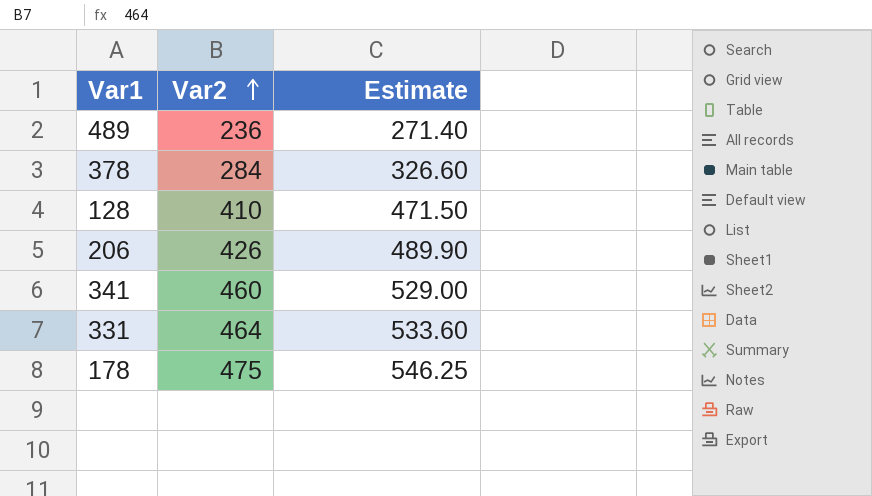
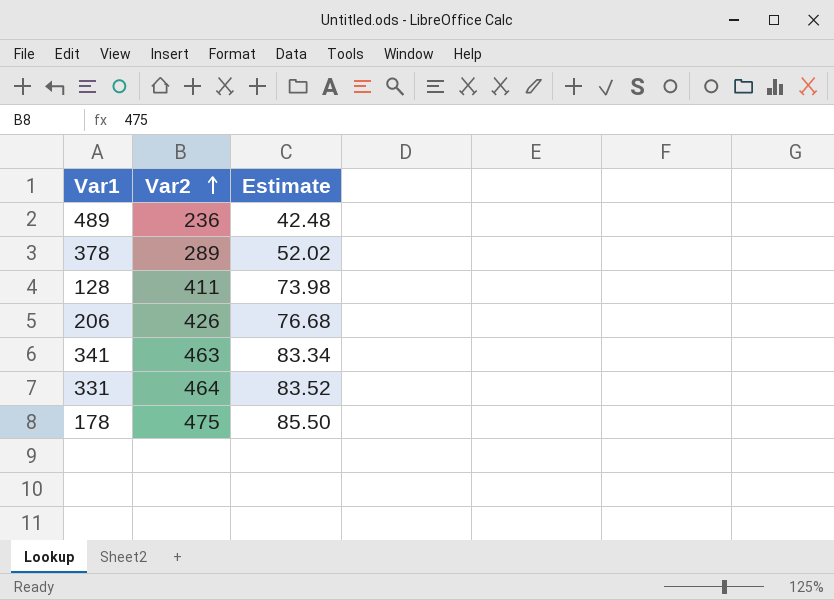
column Estimate | formula: [Var2] * 1.15 -> [Var2] * 0.18
378 | Var2: 284 -> 289
128 | Var2: 410 -> 411
341 | Var2: 460 -> 463

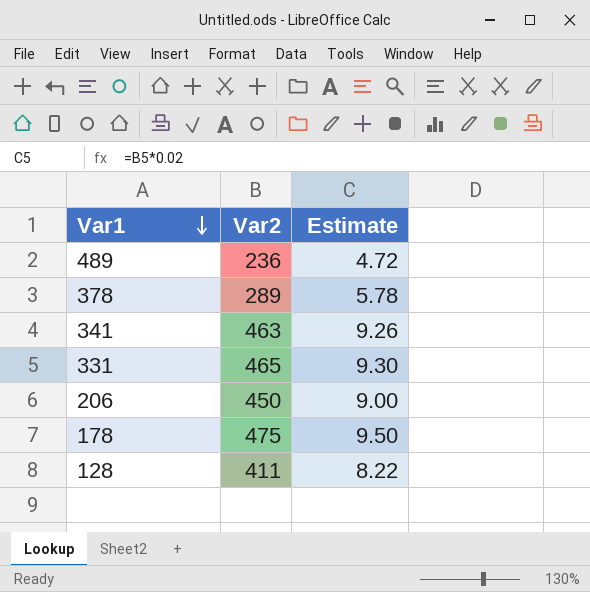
row order: Var2 ascending -> Var1 descending
column Estimate | formula: [Var2] * 0.18 -> [Var2] * 0.02
331 | Var2: 464 -> 465
206 | Var2: 426 -> 450

